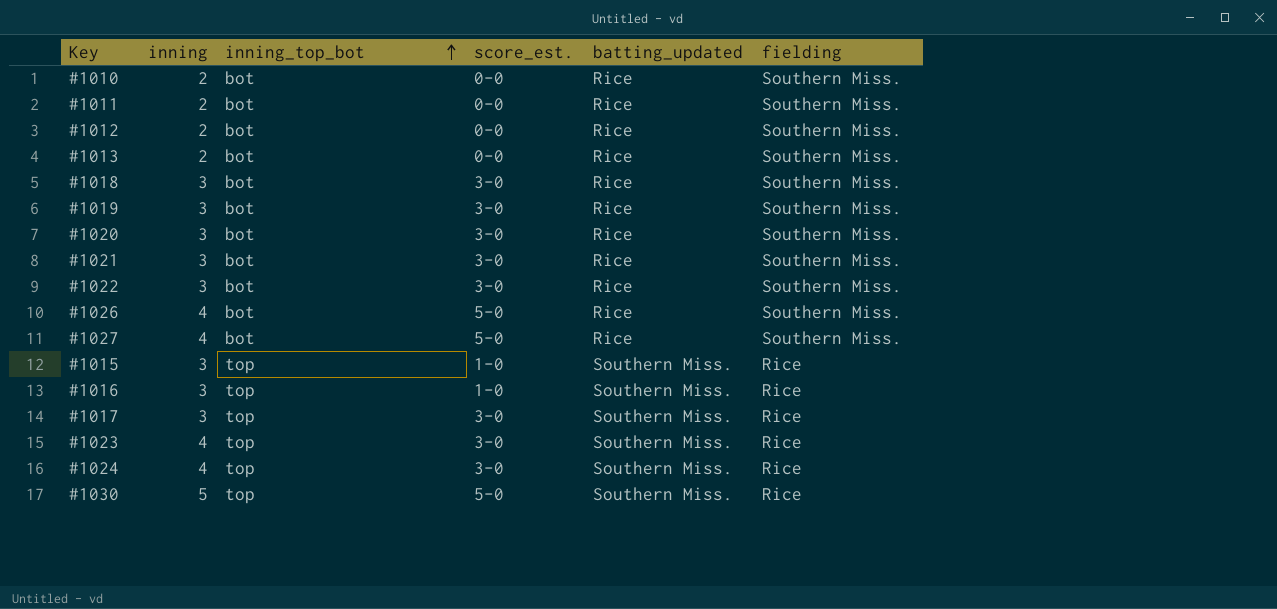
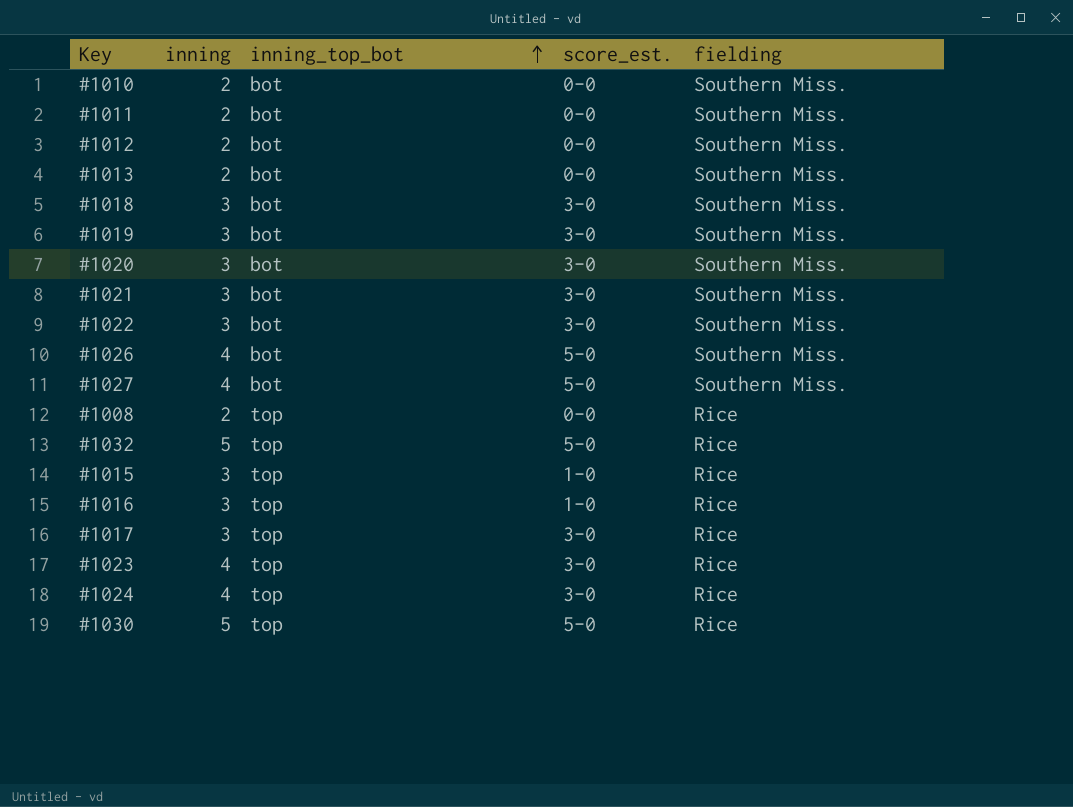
column batting_updated | position: 5 -> none
row #1008: none -> 2 | top | 0-0 | Rice
row #1032: none -> 5 | top | 5-0 | Rice

